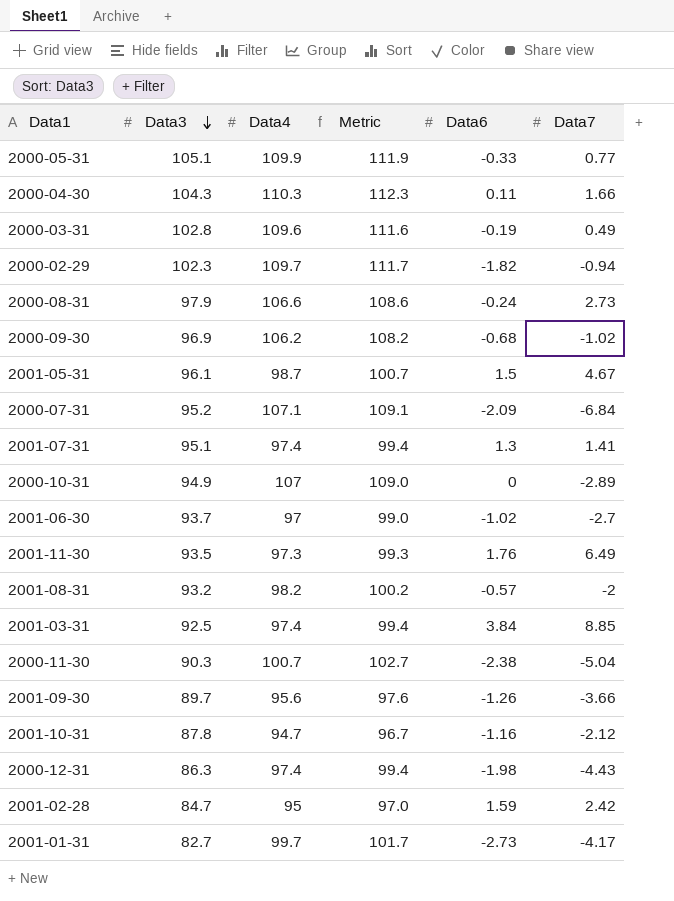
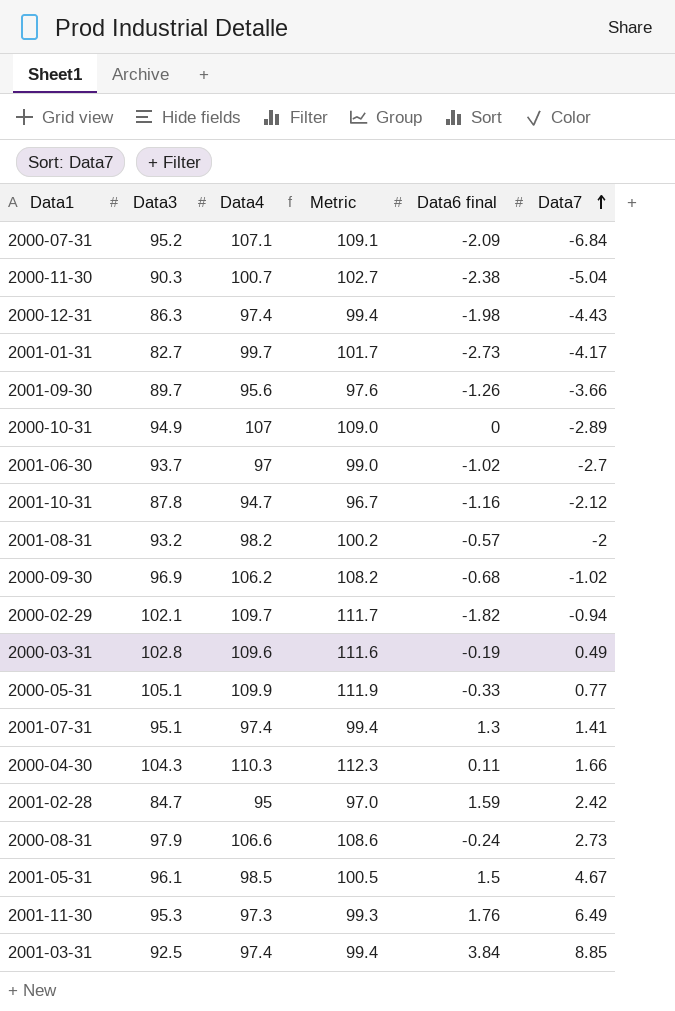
row order: Data3 descending -> Data7 ascending
column name: Data6 -> Data6 final
2000-02-29 | Data3: 102.3 -> 102.1
2001-05-31 | Data4: 98.7 -> 98.5
2001-05-31 | Metric: 100.7 -> 100.5
2001-11-30 | Data3: 93.5 -> 95.3

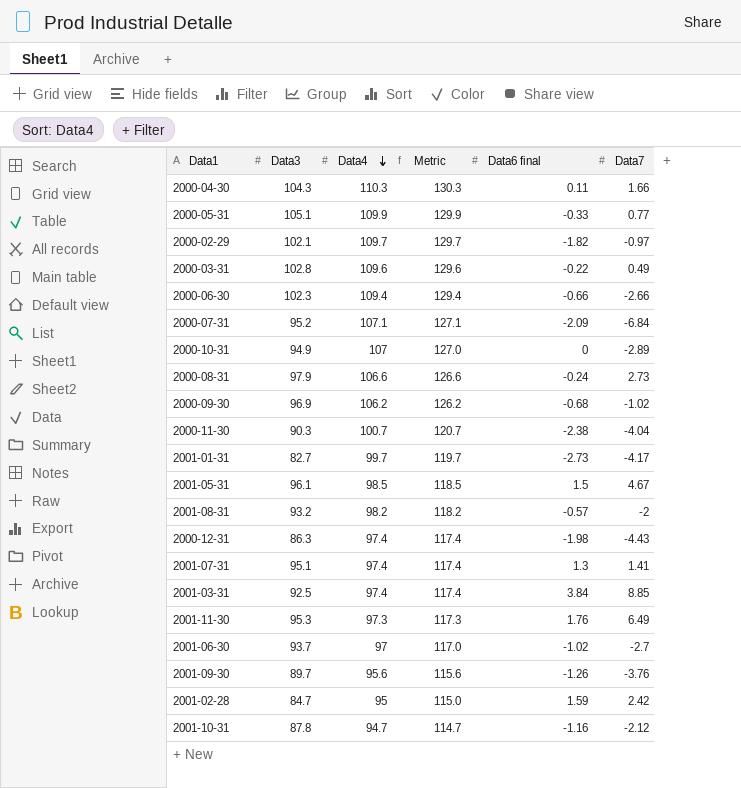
row order: Data7 ascending -> Data4 descending
column Metric | formula: [Data4] + 2 -> [Data4] + 20
2000-02-29 | Data7: -0.94 -> -0.97
2000-03-31 | Data6 final: -0.19 -> -0.22
row 2000-06-30: none -> 102.3 | 109.4 | 129.4 | -0.66 | -2.66
2000-11-30 | Data7: -5.04 -> -4.04
2001-09-30 | Data7: -3.66 -> -3.76

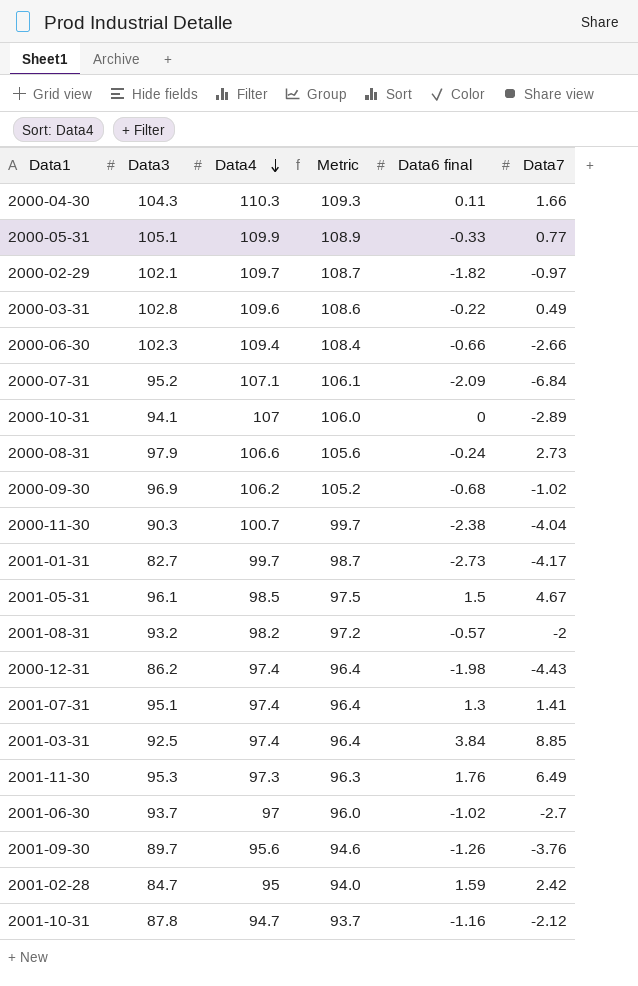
column Metric | formula: [Data4] + 20 -> [Data4] - 1
2000-10-31 | Data3: 94.9 -> 94.1
2000-12-31 | Data3: 86.3 -> 86.2

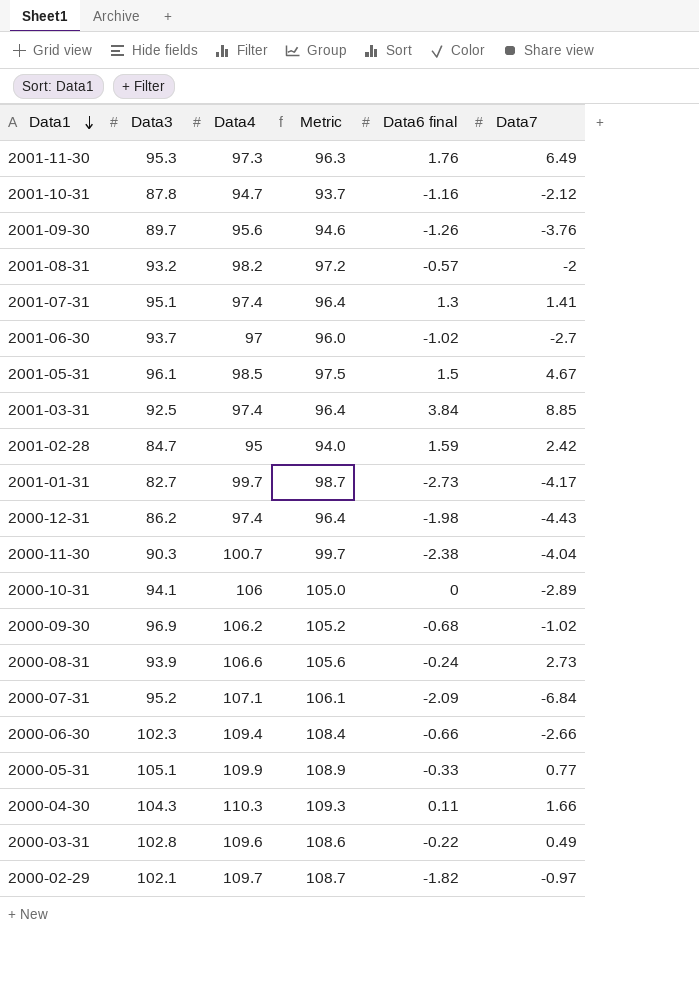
row order: Data4 descending -> Data1 descending
2000-10-31 | Data4: 107 -> 106
2000-10-31 | Metric: 106.0 -> 105.0
2000-08-31 | Data3: 97.9 -> 93.9

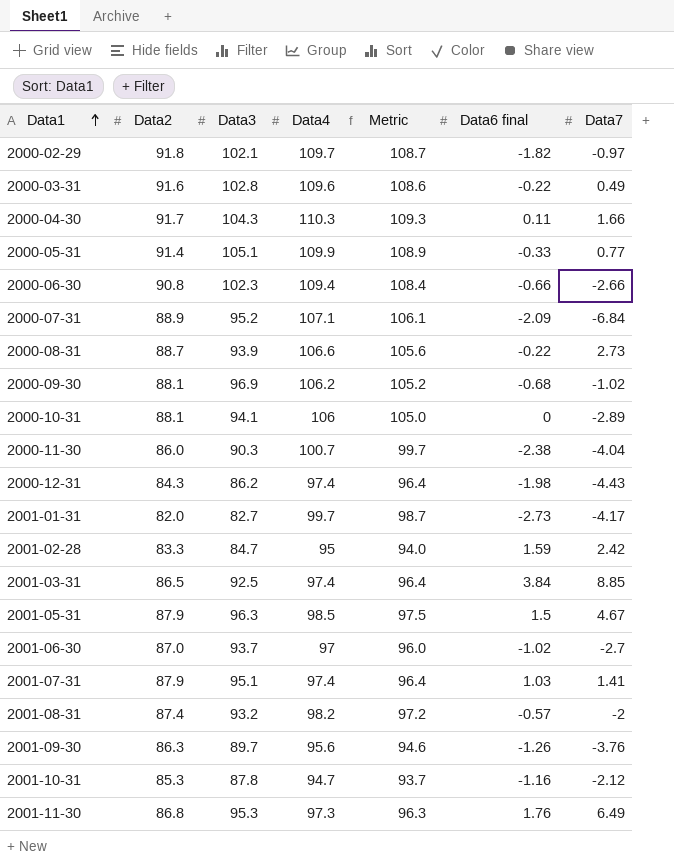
row order: Data1 descending -> Data1 ascending
column Data2 | position: none -> 2
2000-08-31 | Data6 final: -0.24 -> -0.22
2001-05-31 | Data3: 96.1 -> 96.3
2001-07-31 | Data6 final: 1.3 -> 1.03

